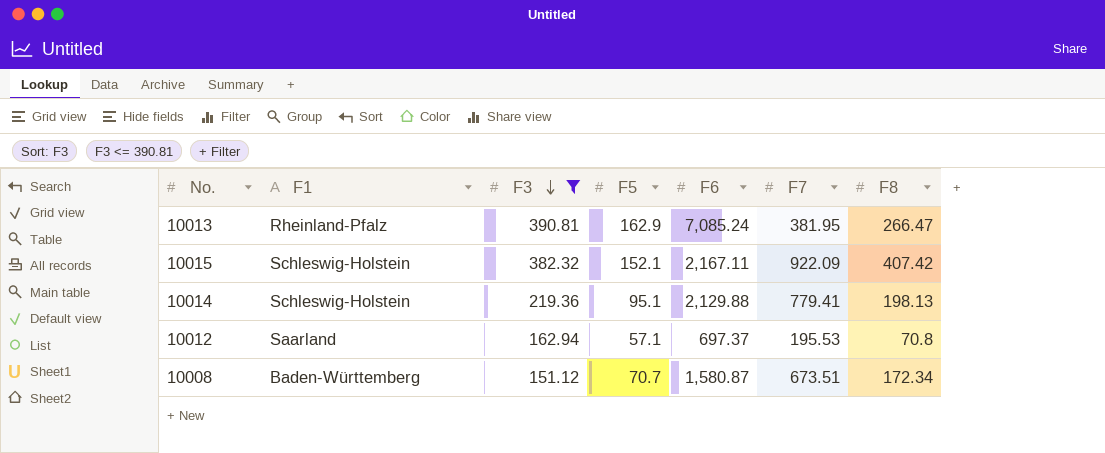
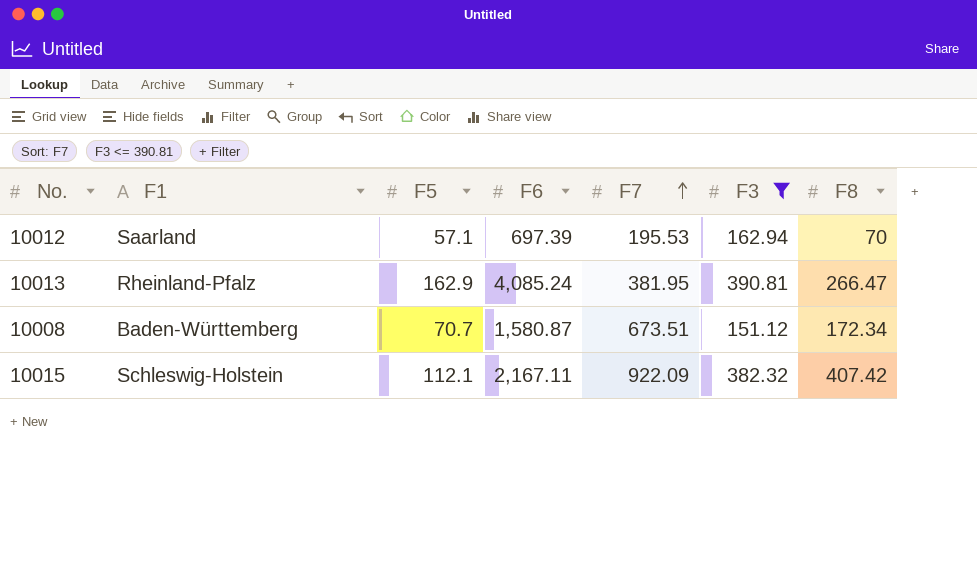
row order: F3 descending -> F7 ascending
column F3 | position: 3 -> 6
row 10014: Schleswig-Holstein | 219.36 | 95.1 | 2,129.88 | 779.41 | 198.13 -> none
10012 | F6: 697.37 -> 697.39
10012 | F8: 70.8 -> 70
10013 | F6: 7,085.24 -> 4,085.24
10015 | F5: 152.1 -> 112.1

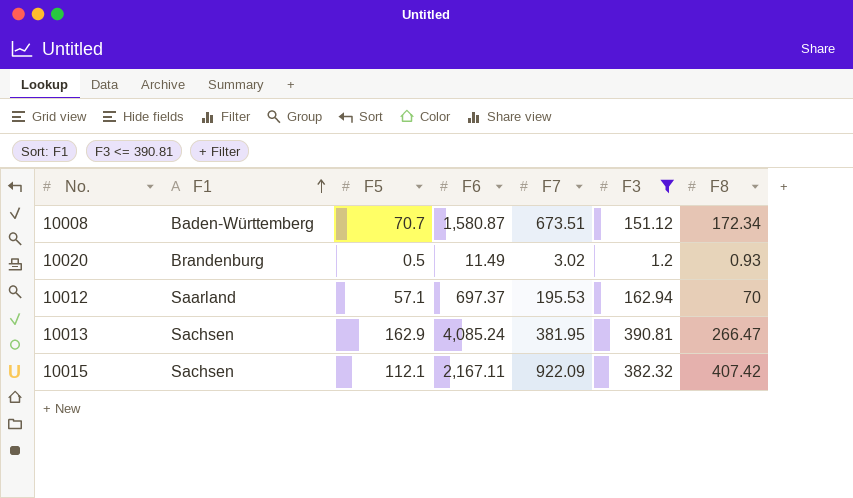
row order: F7 ascending -> F1 ascending
row 10020: none -> Brandenburg | 0.5 | 11.49 | 3.02 | 1.2 | 0.93
10012 | F6: 697.39 -> 697.37
10013 | F1: Rheinland-Pfalz -> Sachsen
10015 | F1: Schleswig-Holstein -> Sachsen

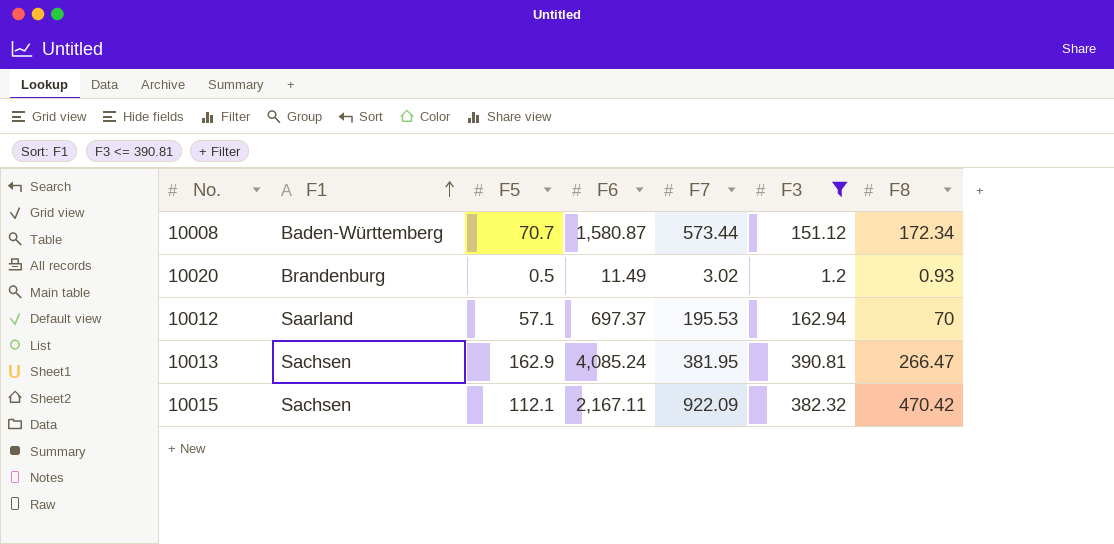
10008 | F7: 673.51 -> 573.44
10015 | F8: 407.42 -> 470.42

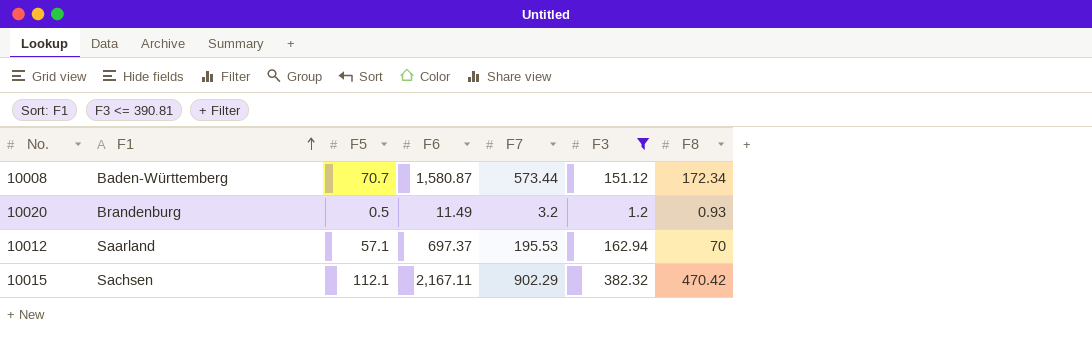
row 10013: Sachsen | 162.9 | 4,085.24 | 381.95 | 390.81 | 266.47 -> none
10020 | F7: 3.02 -> 3.2
10015 | F7: 922.09 -> 902.29

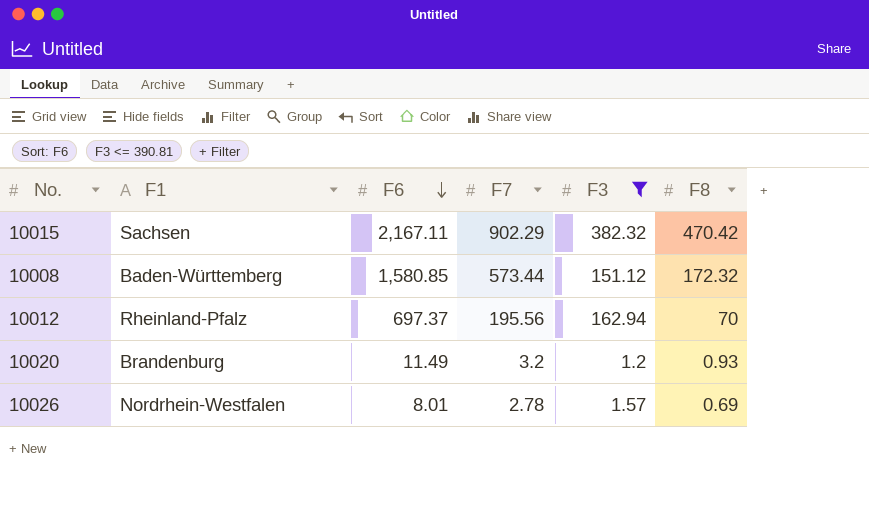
row order: F1 ascending -> F6 descending
column F5 | position: 3 -> none
10008 | F6: 1,580.87 -> 1,580.85
10008 | F8: 172.34 -> 172.32
10012 | F1: Saarland -> Rheinland-Pfalz
10012 | F7: 195.53 -> 195.56
row 10026: none -> Nordrhein-Westfalen | 8.01 | 2.78 | 1.57 | 0.69

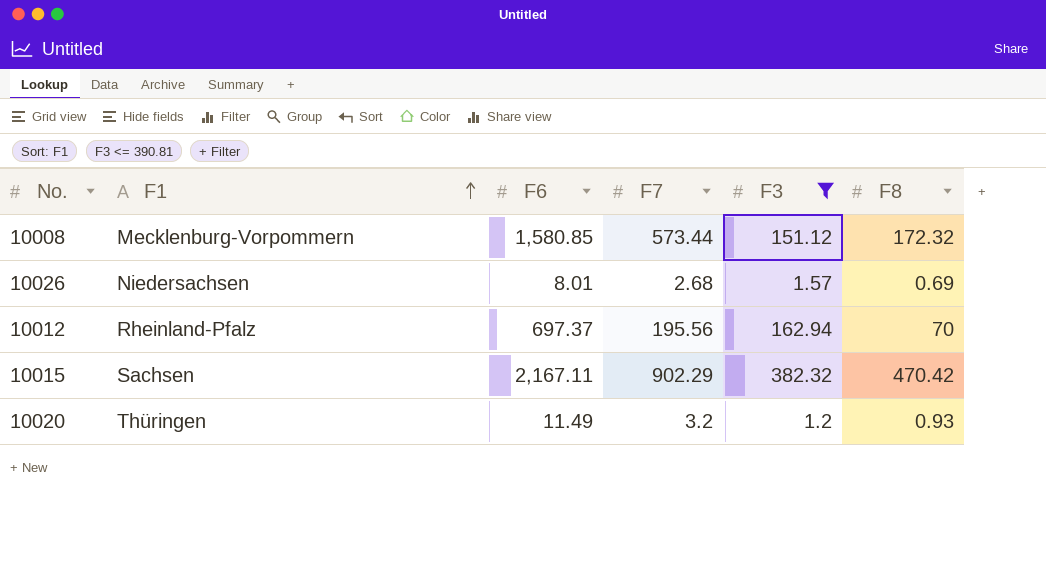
row order: F6 descending -> F1 ascending
10008 | F1: Baden-Württemberg -> Mecklenburg-Vorpommern
10026 | F1: Nordrhein-Westfalen -> Niedersachsen
10026 | F7: 2.78 -> 2.68
10020 | F1: Brandenburg -> Thüringen

